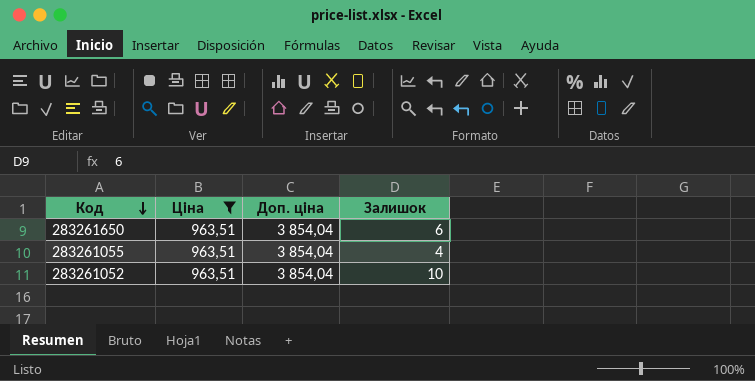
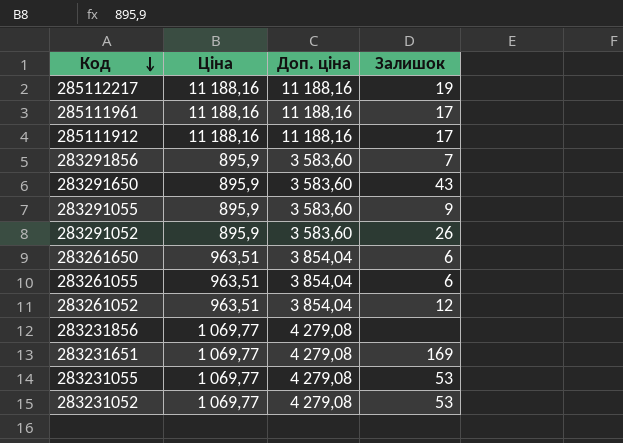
filter: Ціна = 963,51 -> none
283261055 | Залишок: 4 -> 6
283261052 | Залишок: 10 -> 12

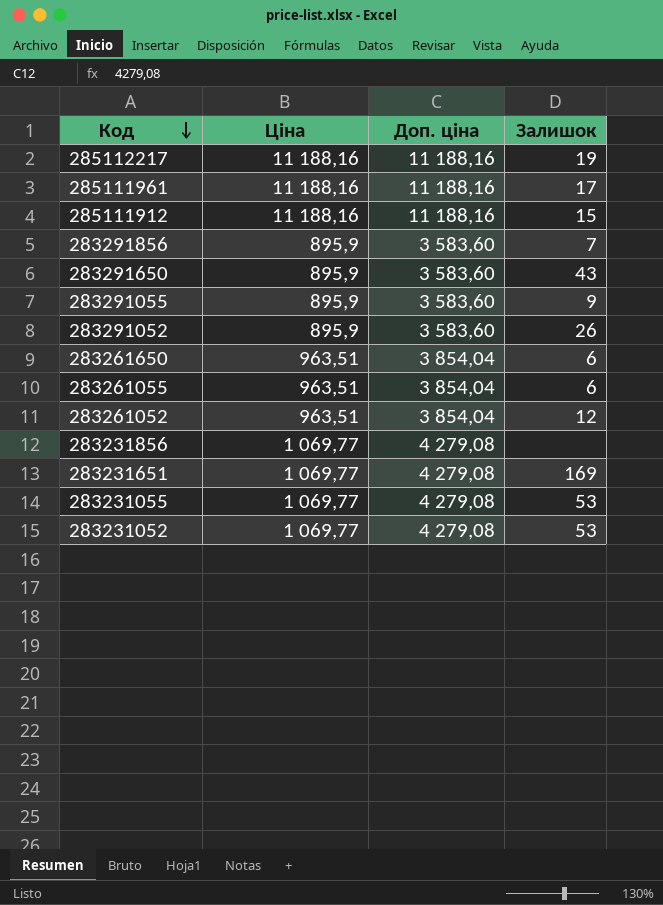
285111912 | Залишок: 17 -> 15

